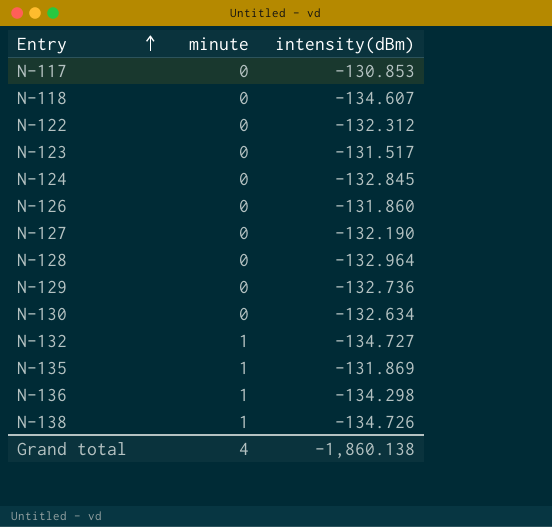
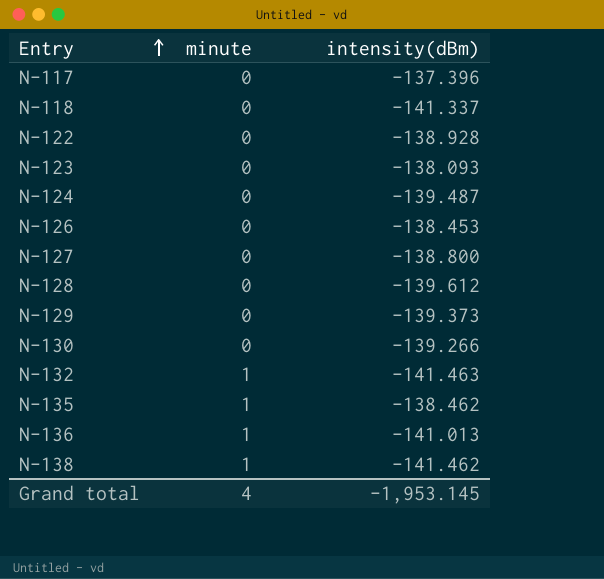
N-117 | intensity(dBm): -130.853 -> -137.396
N-118 | intensity(dBm): -134.607 -> -141.337
N-122 | intensity(dBm): -132.312 -> -138.928
N-123 | intensity(dBm): -131.517 -> -138.093
N-124 | intensity(dBm): -132.845 -> -139.487
N-126 | intensity(dBm): -131.860 -> -138.453
N-127 | intensity(dBm): -132.190 -> -138.800
N-128 | intensity(dBm): -132.964 -> -139.612
N-129 | intensity(dBm): -132.736 -> -139.373
N-130 | intensity(dBm): -132.634 -> -139.266
N-132 | intensity(dBm): -134.727 -> -141.463
N-135 | intensity(dBm): -131.869 -> -138.462
N-136 | intensity(dBm): -134.298 -> -141.013
N-138 | intensity(dBm): -134.726 -> -141.462
Grand total | intensity(dBm): -1,860.138 -> -1,953.145

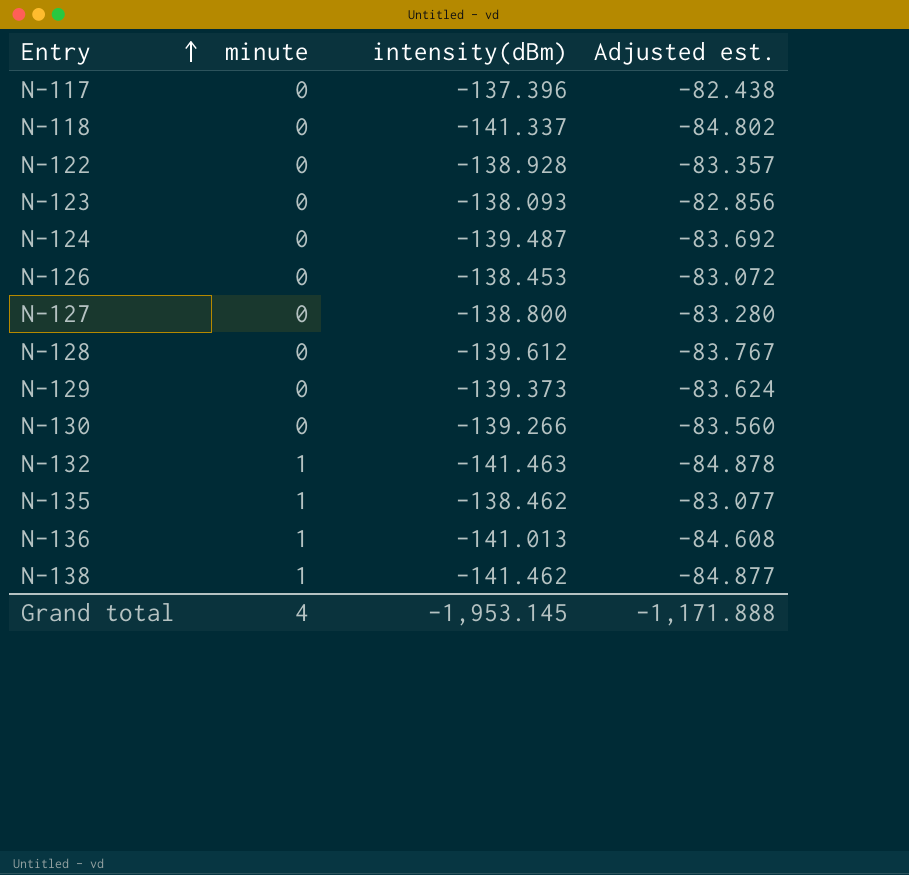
column Adjusted est. | formula: none -> [intensity(dBm)] * 0.6

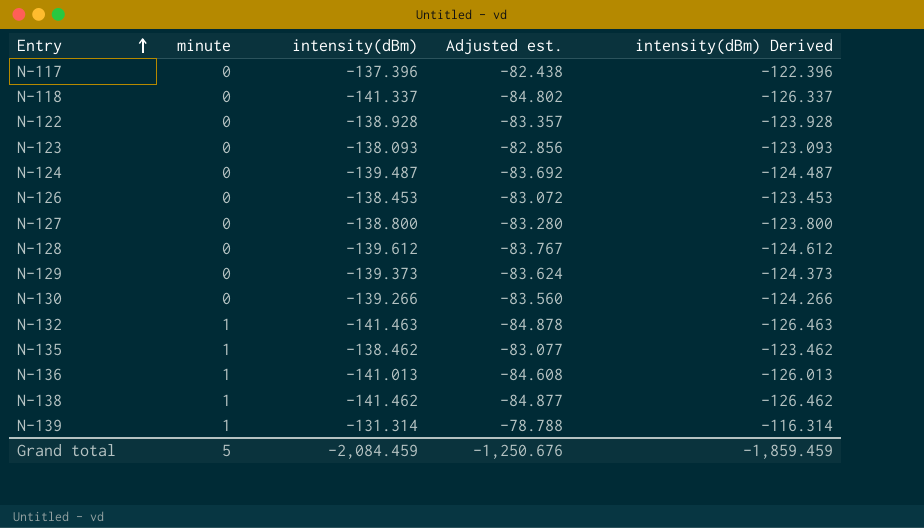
column intensity(dBm) Derived | formula: none -> [intensity(dBm)] + 15
row N-139: none -> 1 | -131.314 | -78.788 | -116.314
Grand total | minute: 4 -> 5
Grand total | intensity(dBm): -1,953.145 -> -2,084.459
Grand total | Adjusted est.: -1,171.888 -> -1,250.676

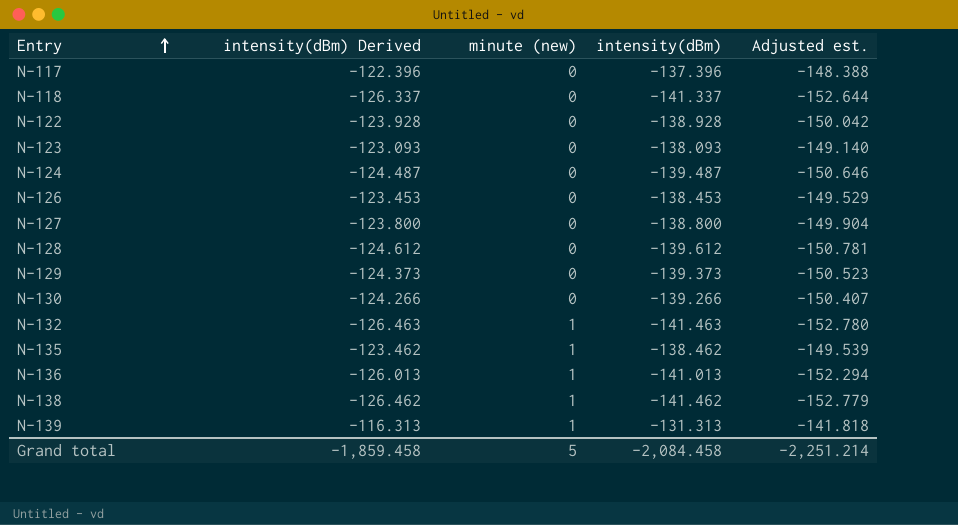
column intensity(dBm) Derived | position: 5 -> 2
column name: minute -> minute (new)
column Adjusted est. | formula: [intensity(dBm)] * 0.6 -> [intensity(dBm)] * 1.08
N-139 | intensity(dBm) Derived: -116.314 -> -116.313
N-139 | intensity(dBm): -131.314 -> -131.313
Grand total | intensity(dBm) Derived: -1,859.459 -> -1,859.458
Grand total | intensity(dBm): -2,084.459 -> -2,084.458
Grand total | Adjusted est.: -1,250.676 -> -2,251.214

